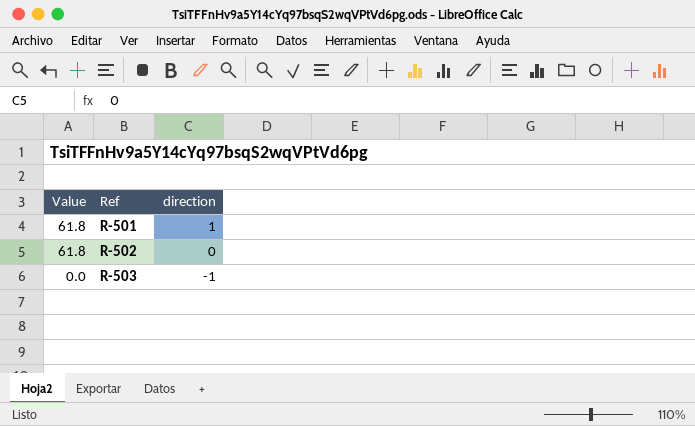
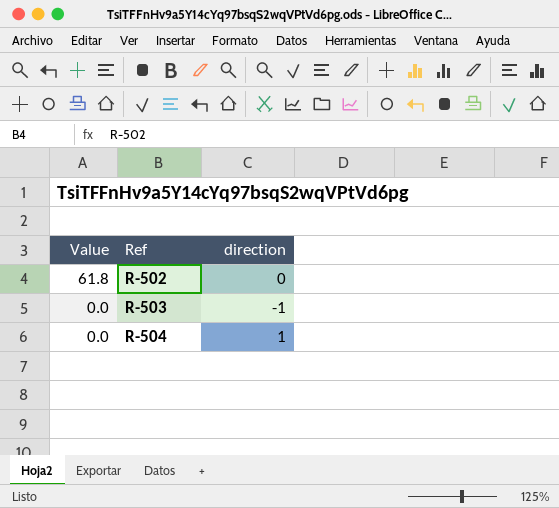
row R-501: 61.8 | 1 -> none
row R-504: none -> 0.0 | 1

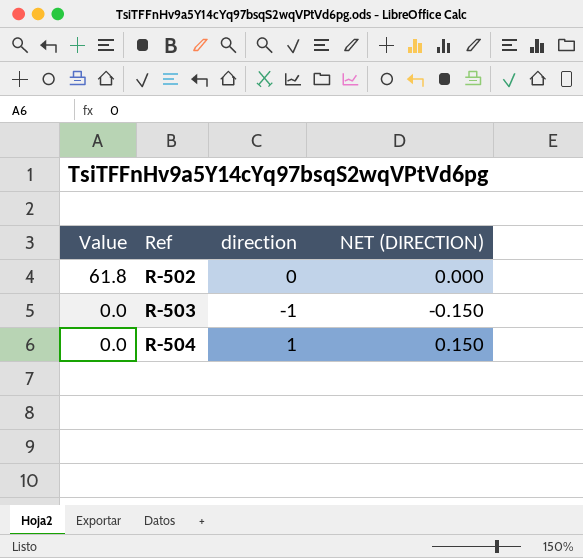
column NET (DIRECTION) | formula: none -> [direction] * 0.15

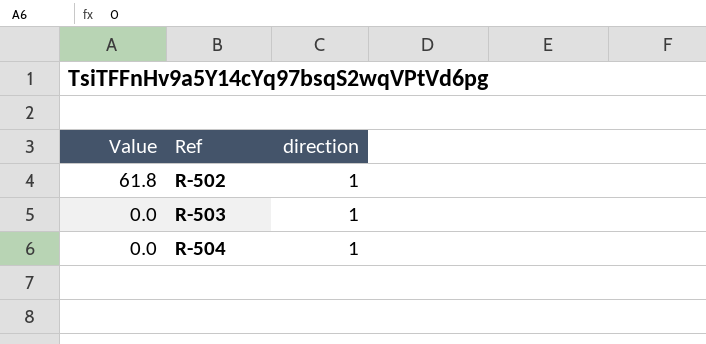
column NET (DIRECTION) | formula: [direction] * 0.15 -> none
R-502 | direction: 0 -> 1
R-503 | direction: -1 -> 1

